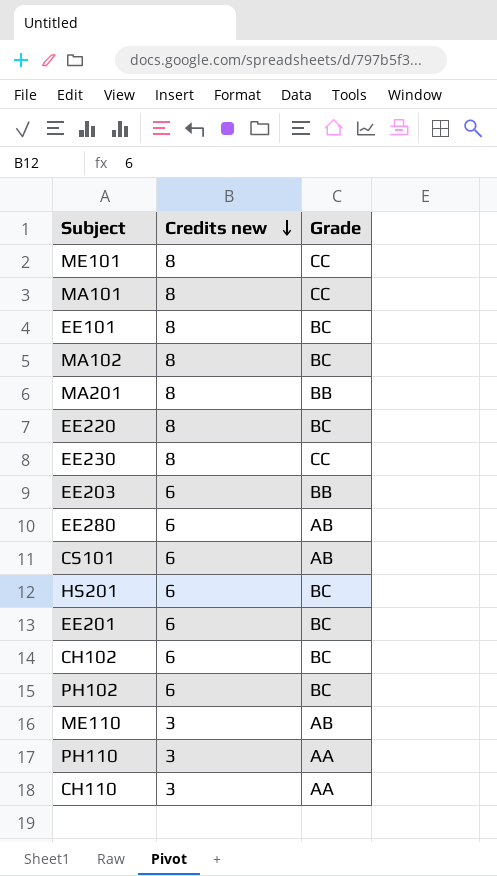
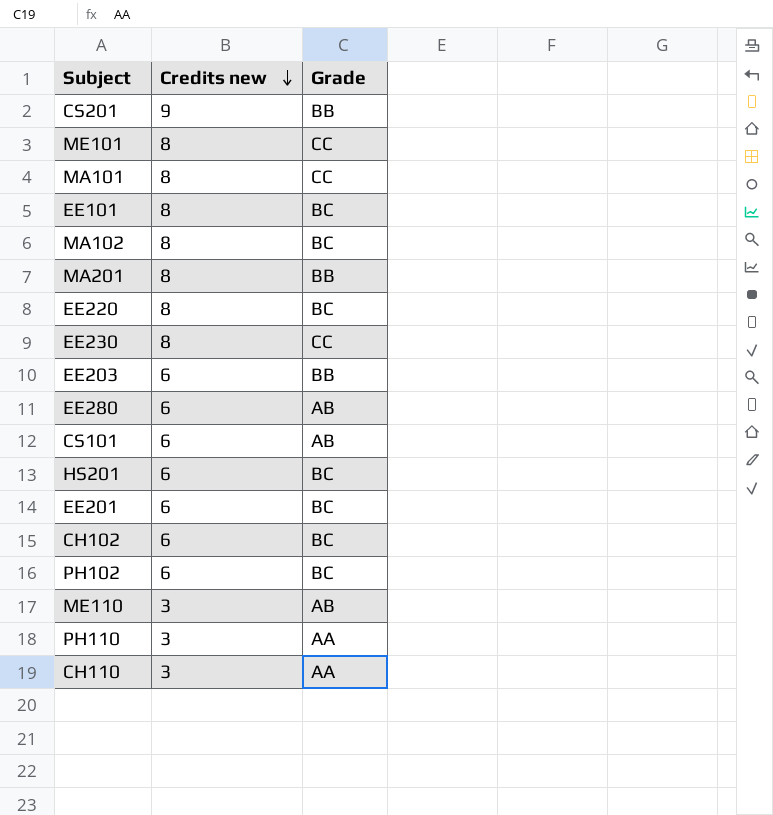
row CS201: none -> 9 | BB

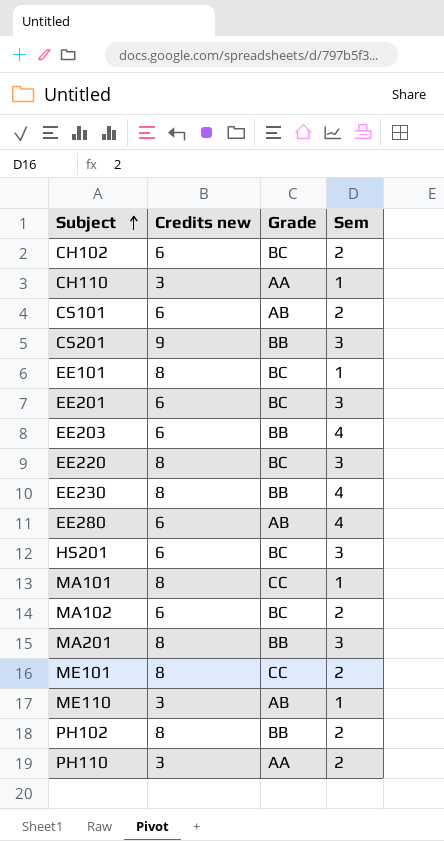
row order: Credits new descending -> Subject ascending
column Sem | position: none -> 4
EE230 | Grade: CC -> BB
MA102 | Credits new: 8 -> 6
PH102 | Credits new: 6 -> 8
PH102 | Grade: BC -> BB

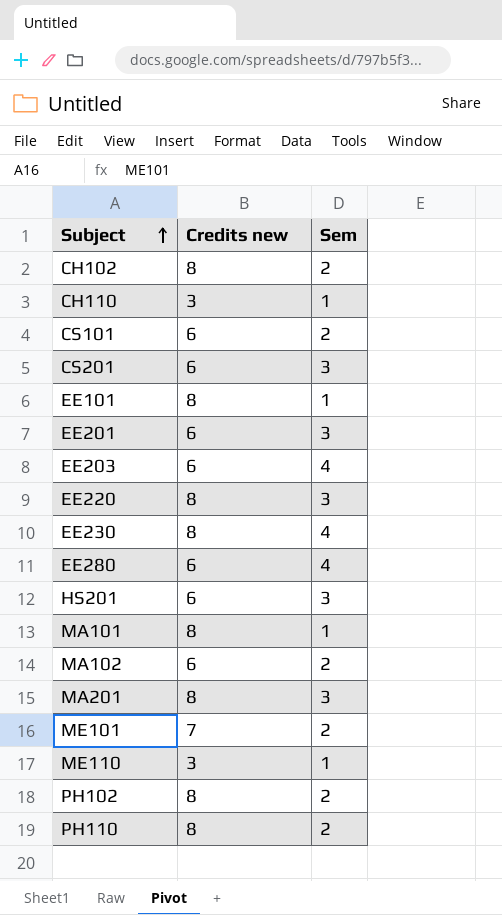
column Grade | position: 3 -> none
CH102 | Credits new: 6 -> 8
CS201 | Credits new: 9 -> 6
ME101 | Credits new: 8 -> 7
PH110 | Credits new: 3 -> 8

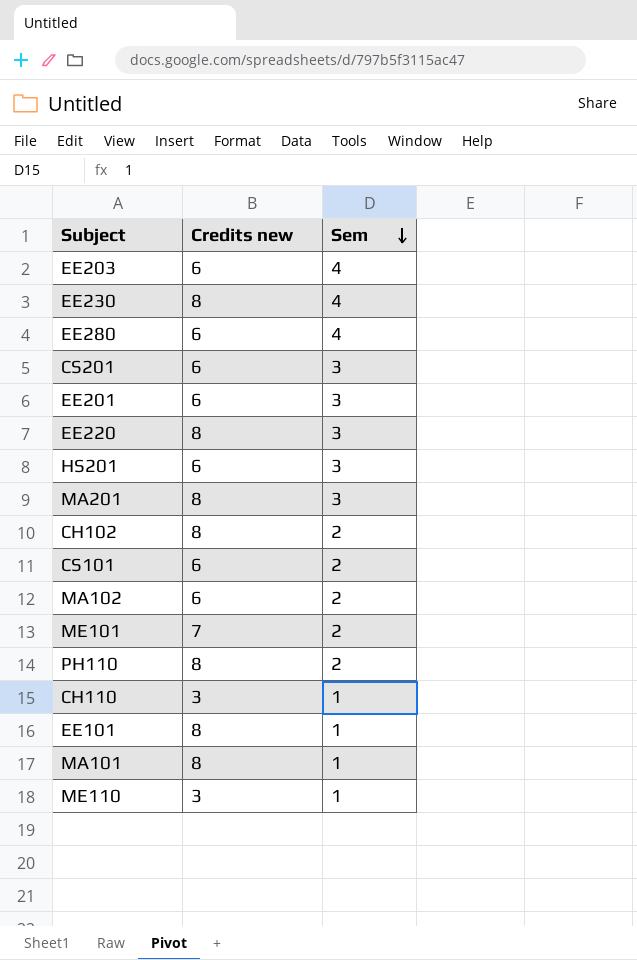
row order: Subject ascending -> Sem descending
row PH102: 8 | 2 -> none

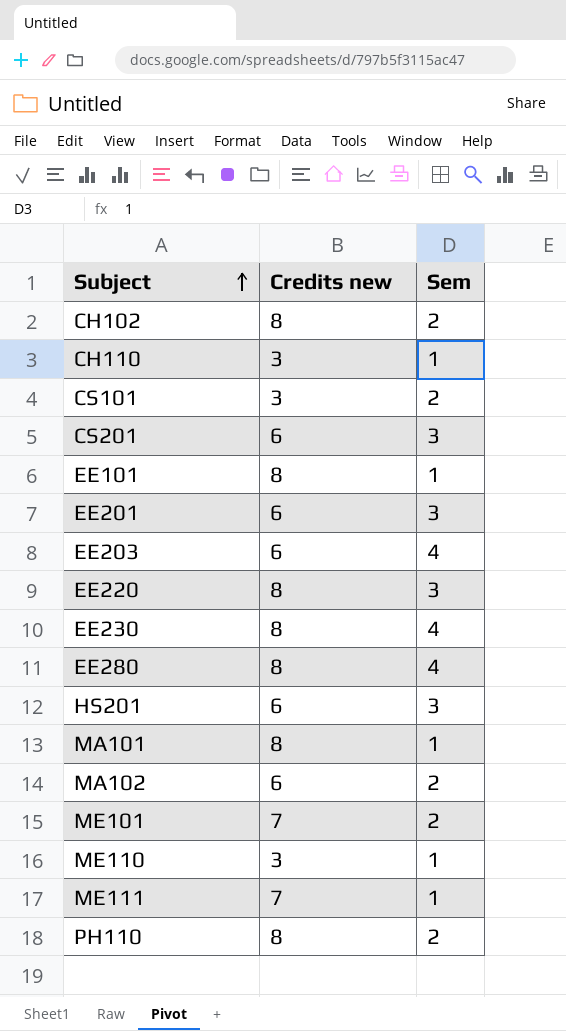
row order: Sem descending -> Subject ascending
row MA201: 8 | 3 -> none
CS101 | Credits new: 6 -> 3
EE280 | Credits new: 6 -> 8
row ME111: none -> 7 | 1

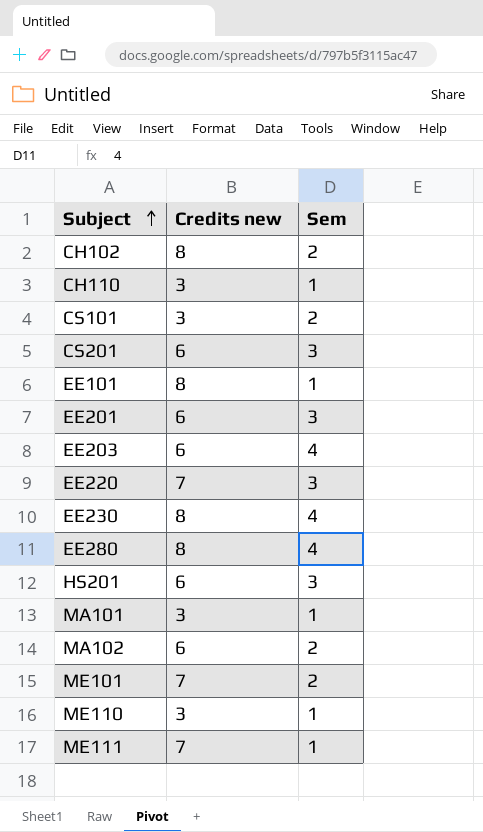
row PH110: 8 | 2 -> none
EE220 | Credits new: 8 -> 7
MA101 | Credits new: 8 -> 3

